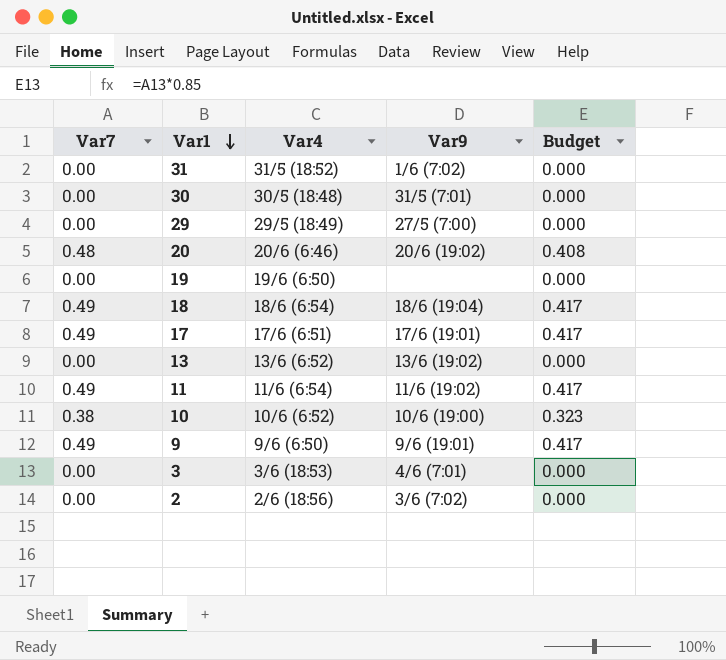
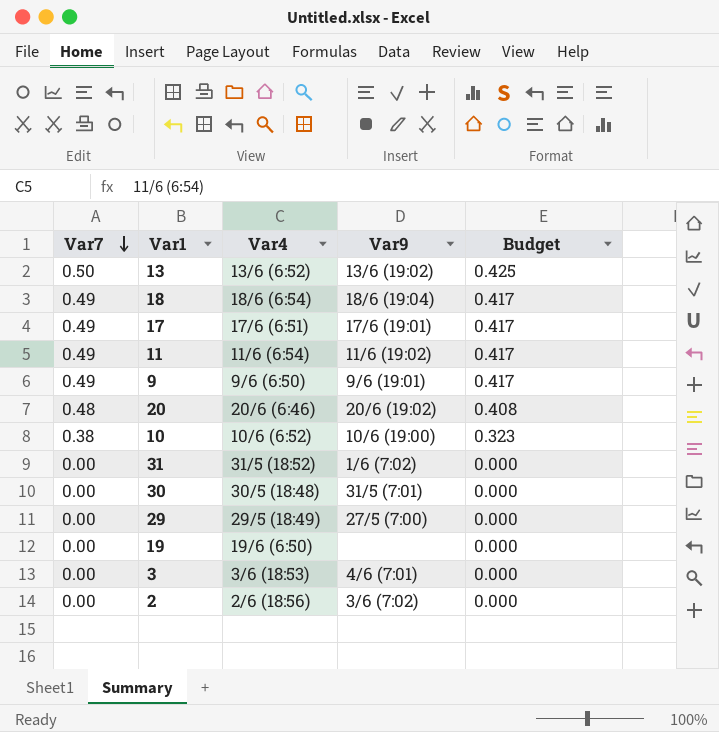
row order: Var1 descending -> Var7 descending
13 | Var7: 0.00 -> 0.50
13 | Budget: 0.000 -> 0.425

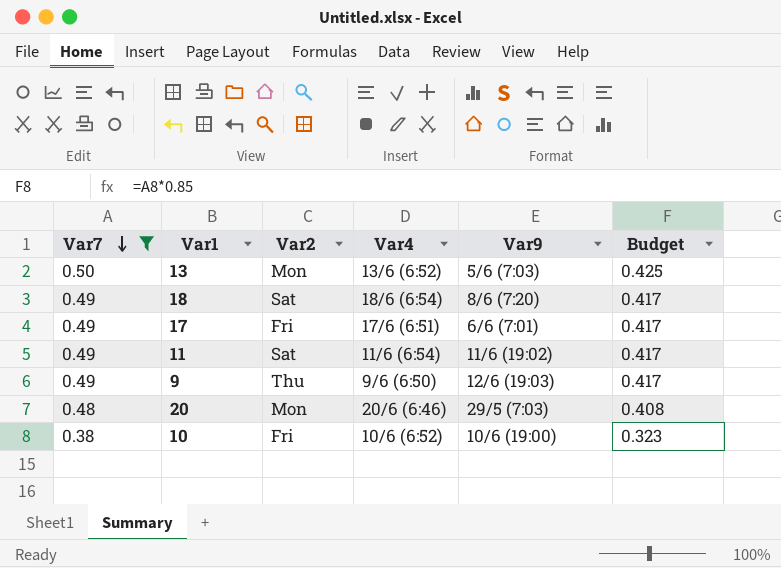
filter: none -> Var7 != 0.00
column Var2 | position: none -> 3
13 | Var9: 13/6 (19:02) -> 5/6 (7:03)
18 | Var9: 18/6 (19:04) -> 8/6 (7:20)
17 | Var9: 17/6 (19:01) -> 6/6 (7:01)
9 | Var9: 9/6 (19:01) -> 12/6 (19:03)
20 | Var9: 20/6 (19:02) -> 29/5 (7:03)

